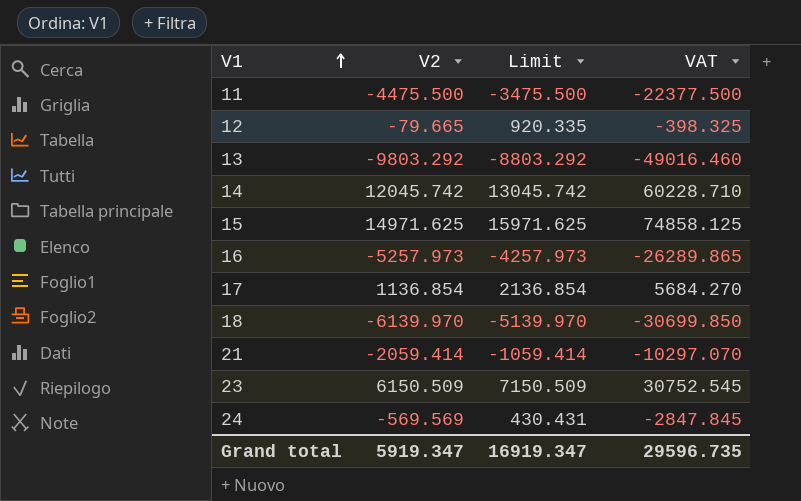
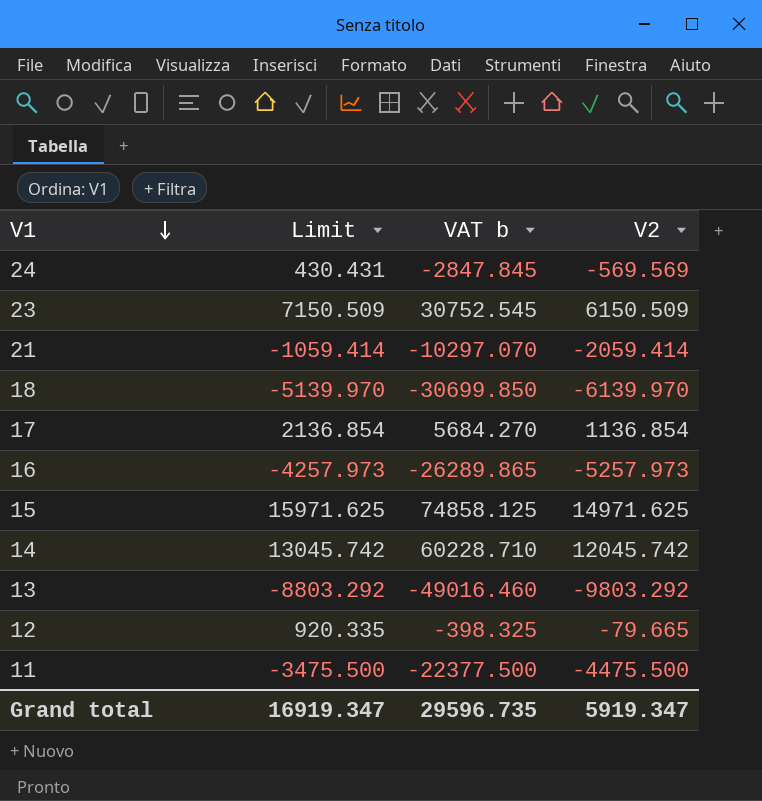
row order: V1 ascending -> V1 descending
column name: VAT -> VAT b
column V2 | position: 2 -> 4

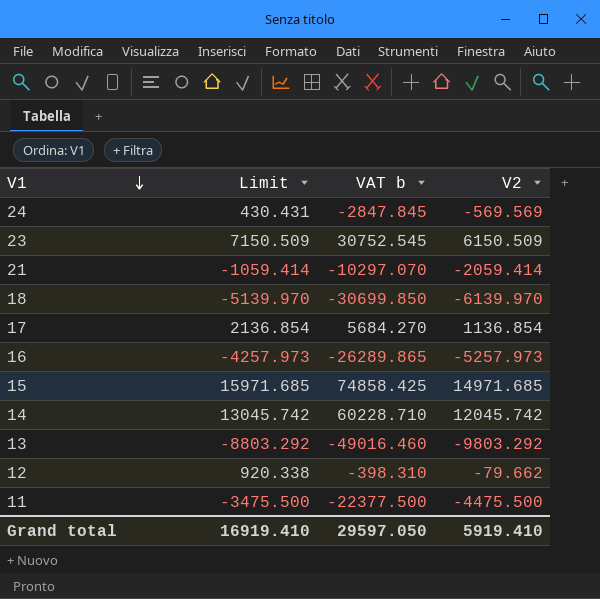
15 | Limit: 15971.625 -> 15971.685
15 | VAT b: 74858.125 -> 74858.425
15 | V2: 14971.625 -> 14971.685
12 | Limit: 920.335 -> 920.338
12 | VAT b: -398.325 -> -398.310
12 | V2: -79.665 -> -79.662
Grand total | Limit: 16919.347 -> 16919.410
Grand total | VAT b: 29596.735 -> 29597.050
Grand total | V2: 5919.347 -> 5919.410

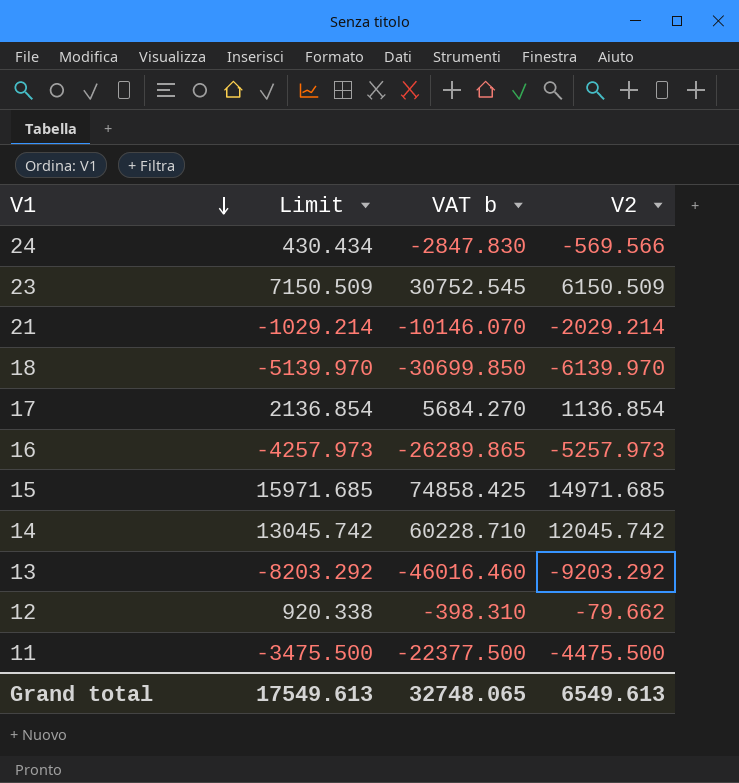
24 | Limit: 430.431 -> 430.434
24 | VAT b: -2847.845 -> -2847.830
24 | V2: -569.569 -> -569.566
21 | Limit: -1059.414 -> -1029.214
21 | VAT b: -10297.070 -> -10146.070
21 | V2: -2059.414 -> -2029.214
13 | Limit: -8803.292 -> -8203.292
13 | VAT b: -49016.460 -> -46016.460
13 | V2: -9803.292 -> -9203.292
Grand total | Limit: 16919.410 -> 17549.613
Grand total | VAT b: 29597.050 -> 32748.065
Grand total | V2: 5919.410 -> 6549.613

